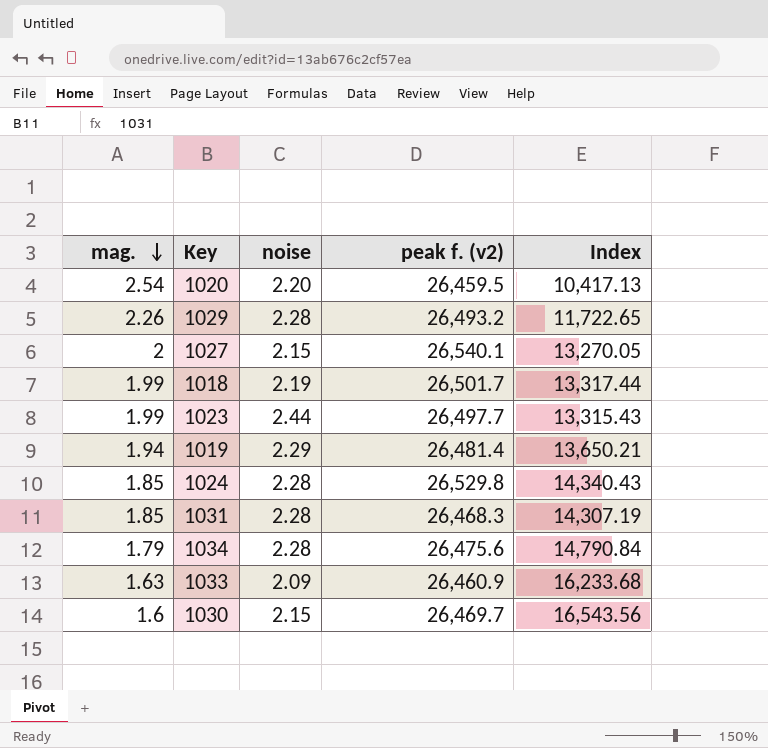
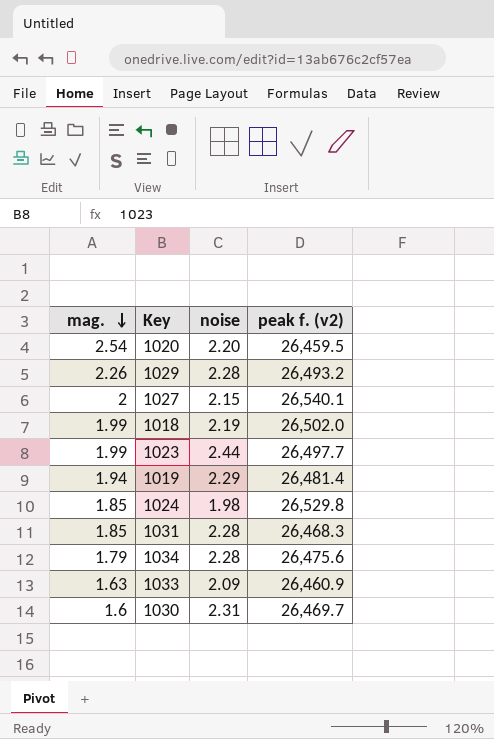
column Index | formula: [peak f. (v2)] / [mag.] -> none
1018 | peak f. (v2): 26,501.7 -> 26,502.0
1024 | noise: 2.28 -> 1.98
1030 | noise: 2.15 -> 2.31

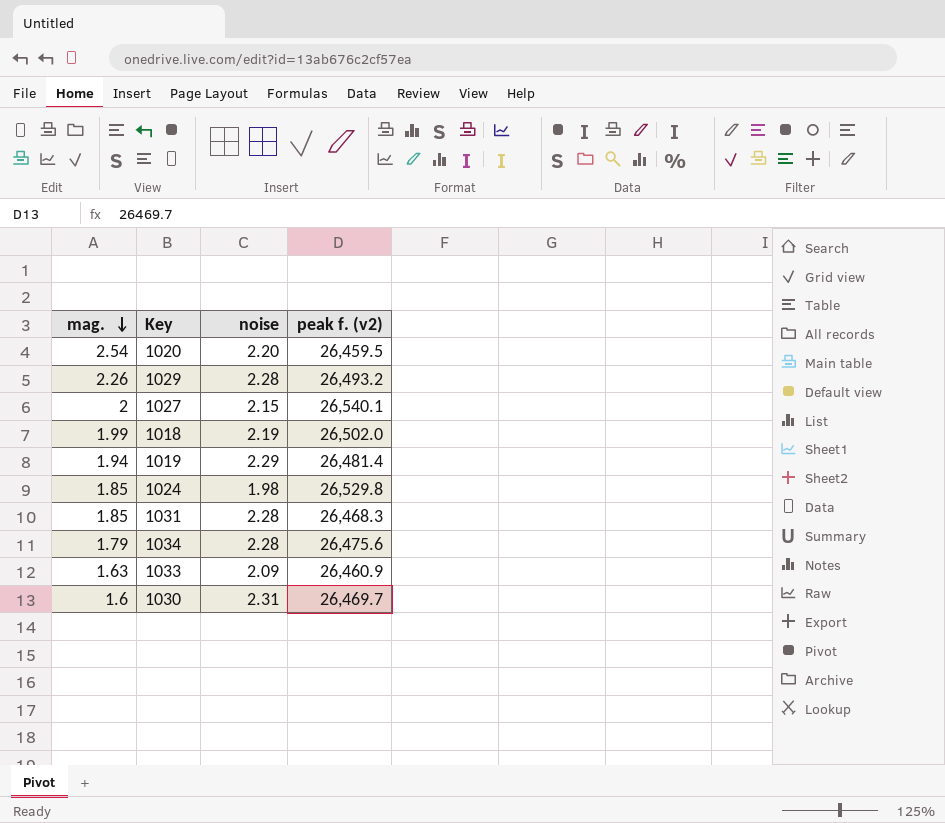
row 1023: 1.99 | 2.44 | 26,497.7 -> none

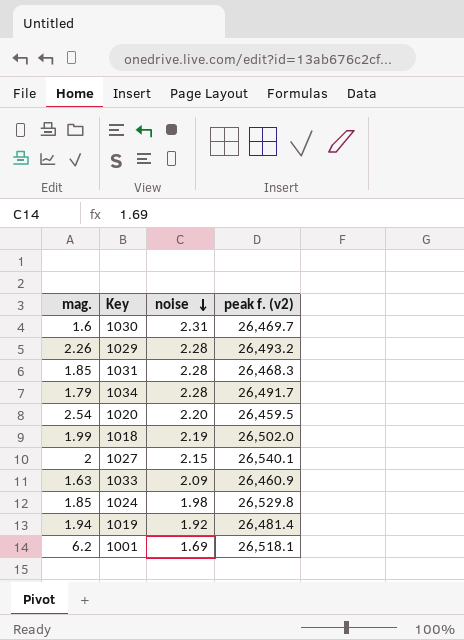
row order: mag. descending -> noise descending
1034 | peak f. (v2): 26,475.6 -> 26,491.7
1019 | noise: 2.29 -> 1.92
row 1001: none -> 6.2 | 1.69 | 26,518.1

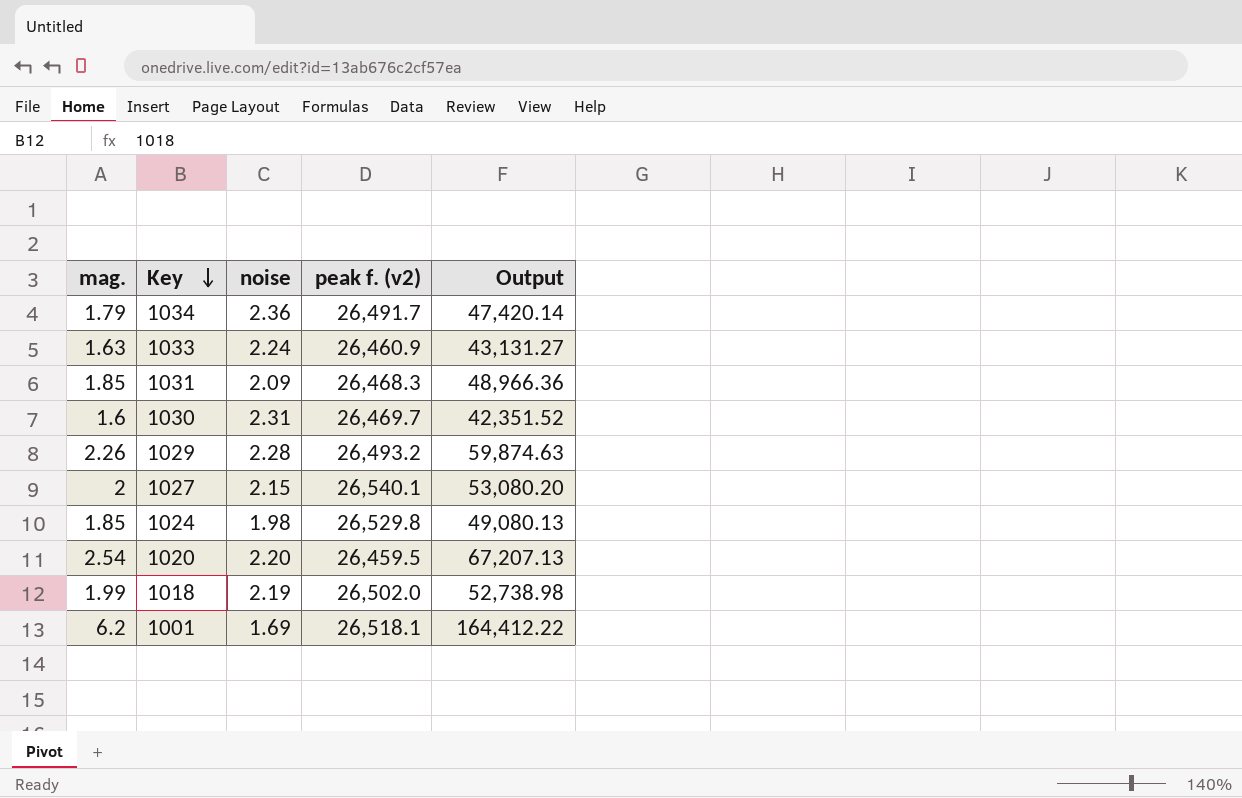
row order: noise descending -> Key descending
column Output | formula: none -> [mag.] * [peak f. (v2)]
row 1019: 1.94 | 1.92 | 26,481.4 -> none
1034 | noise: 2.28 -> 2.36
1033 | noise: 2.09 -> 2.24
1031 | noise: 2.28 -> 2.09

